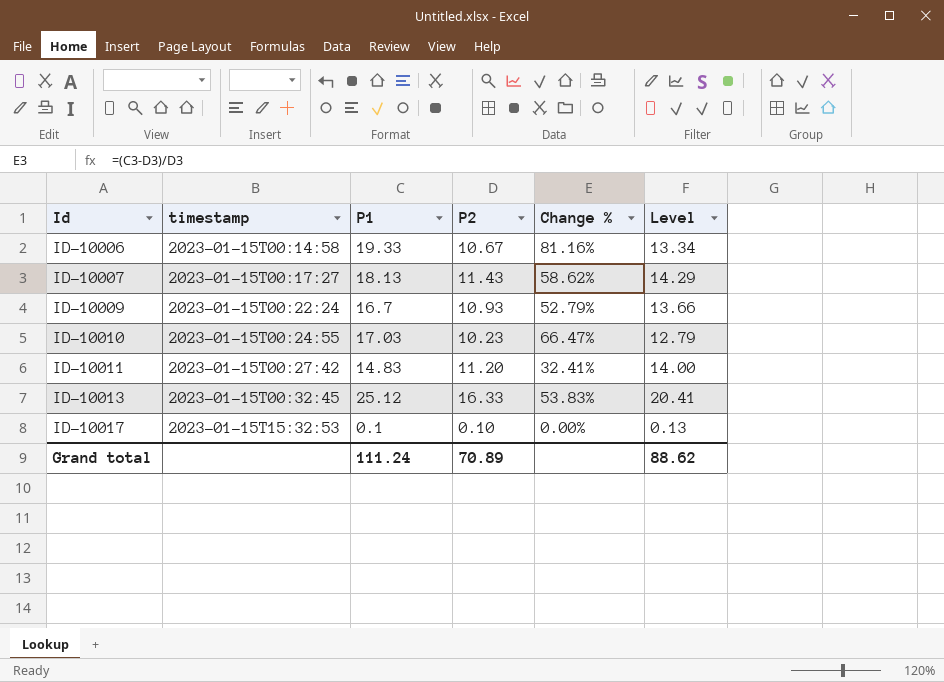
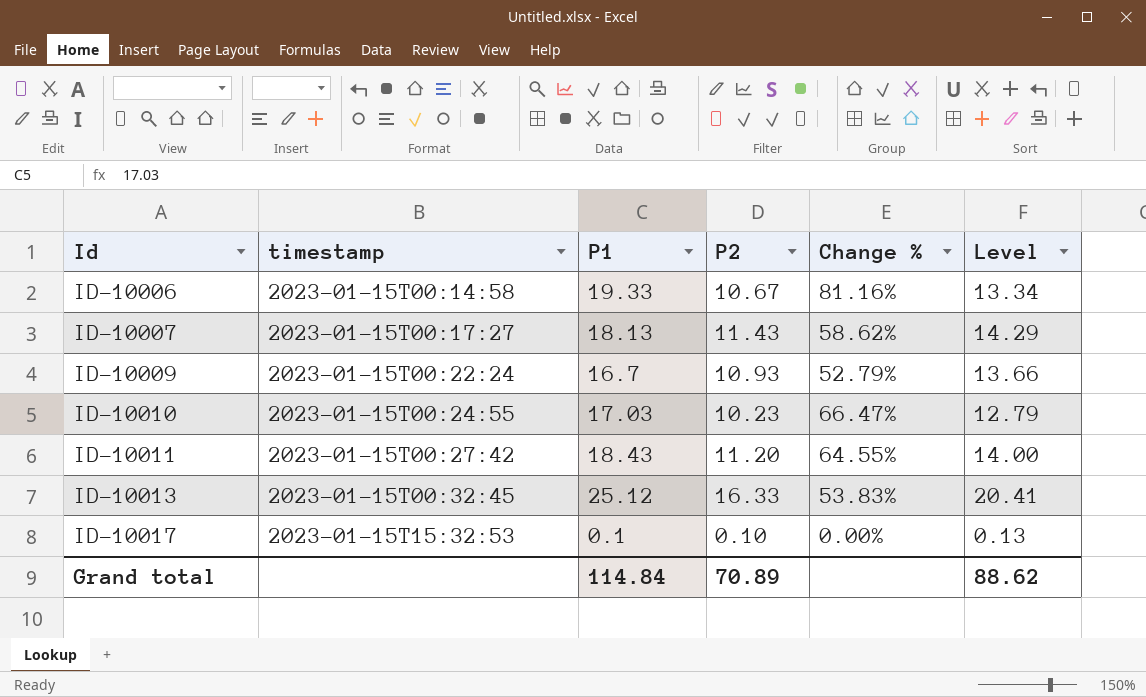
ID-10011 | P1: 14.83 -> 18.43
ID-10011 | Change %: 32.41% -> 64.55%
Grand total | P1: 111.24 -> 114.84

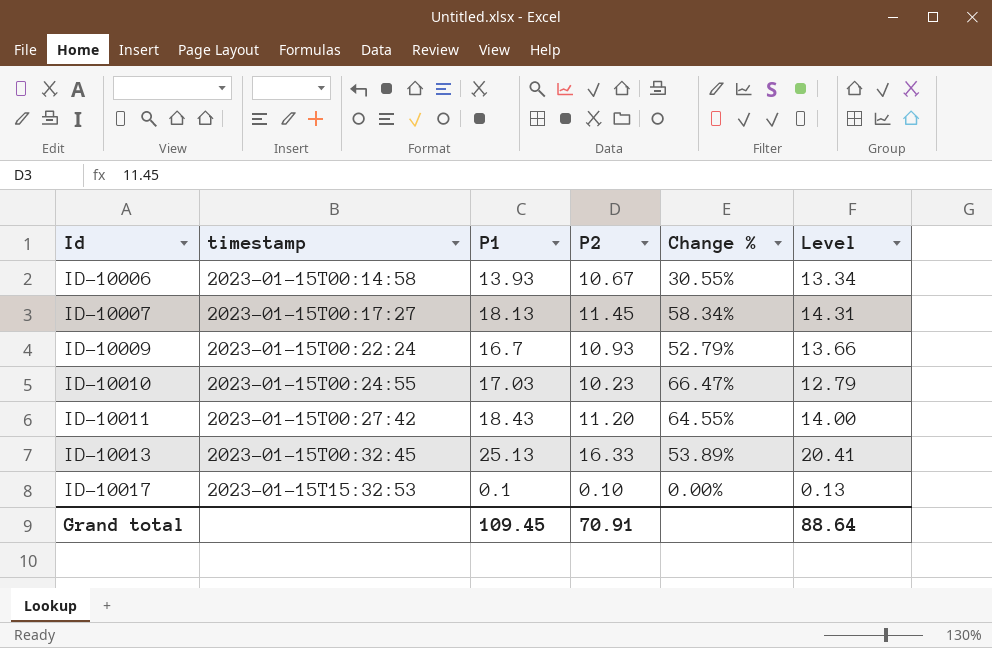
ID-10006 | P1: 19.33 -> 13.93
ID-10006 | Change %: 81.16% -> 30.55%
ID-10007 | P2: 11.43 -> 11.45
ID-10007 | Change %: 58.62% -> 58.34%
ID-10007 | Level: 14.29 -> 14.31
ID-10013 | P1: 25.12 -> 25.13
ID-10013 | Change %: 53.83% -> 53.89%
Grand total | P1: 114.84 -> 109.45
Grand total | P2: 70.89 -> 70.91
Grand total | Level: 88.62 -> 88.64

